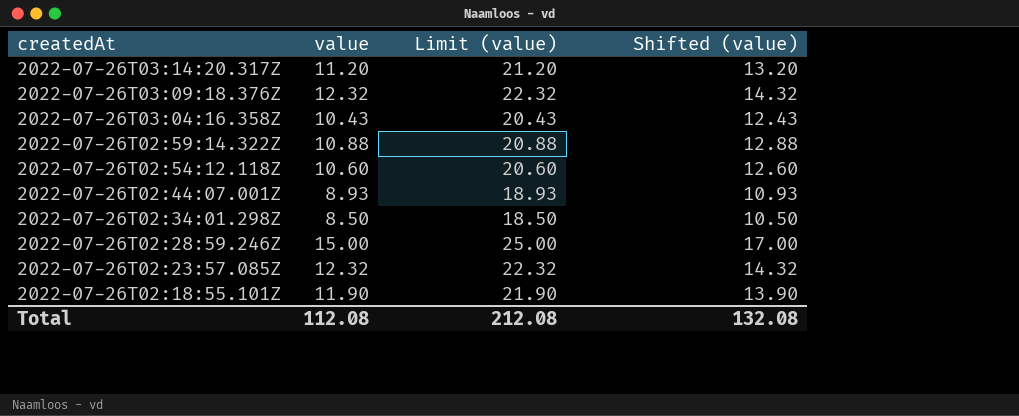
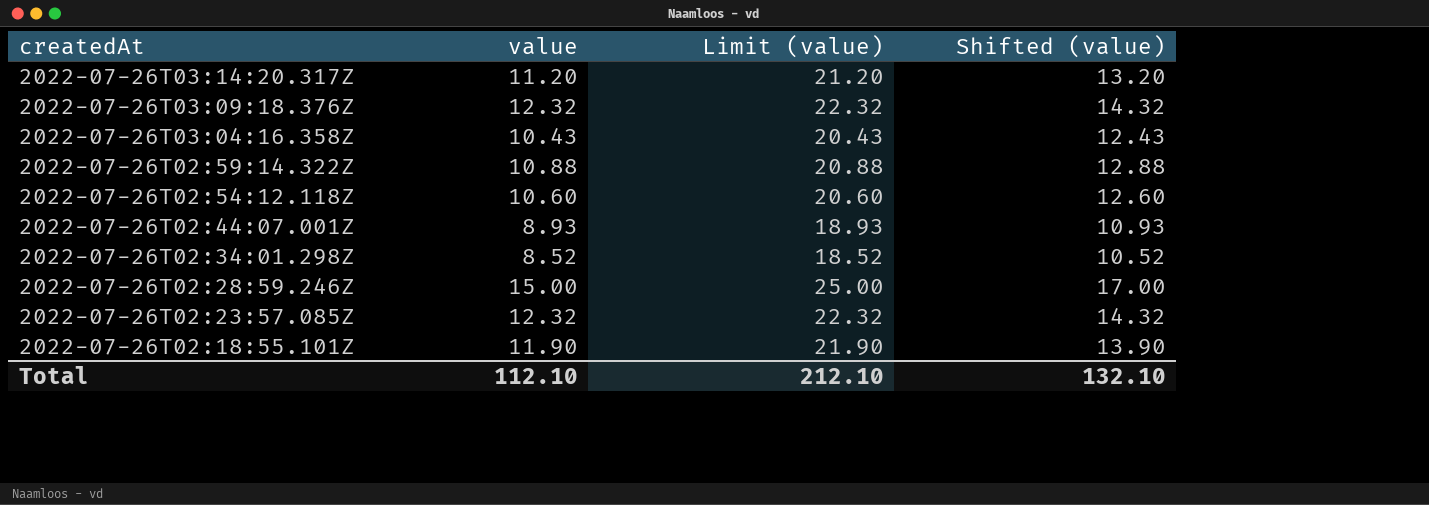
2022-07-26T02:34:01.298Z | value: 8.50 -> 8.52
2022-07-26T02:34:01.298Z | Limit (value): 18.50 -> 18.52
2022-07-26T02:34:01.298Z | Shifted (value): 10.50 -> 10.52
Total | value: 112.08 -> 112.10
Total | Limit (value): 212.08 -> 212.10
Total | Shifted (value): 132.08 -> 132.10

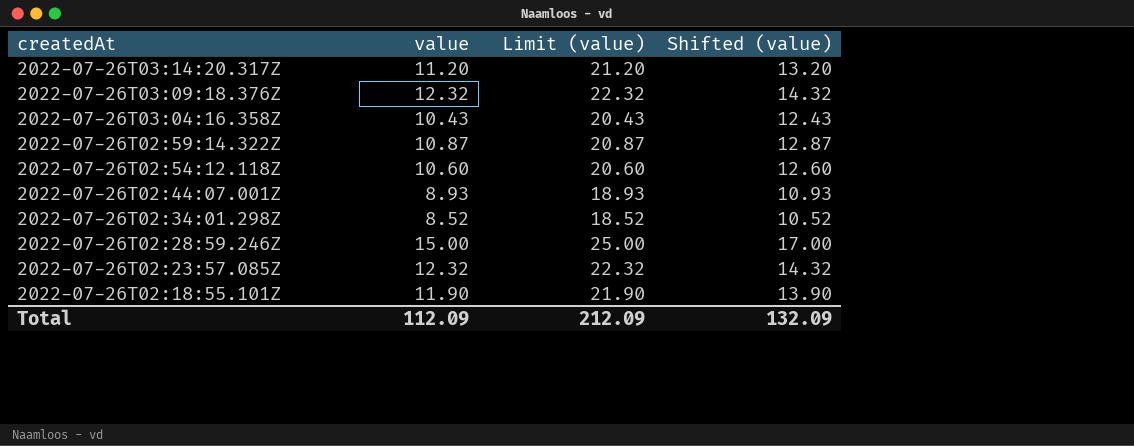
2022-07-26T02:59:14.322Z | value: 10.88 -> 10.87
2022-07-26T02:59:14.322Z | Limit (value): 20.88 -> 20.87
2022-07-26T02:59:14.322Z | Shifted (value): 12.88 -> 12.87
Total | value: 112.10 -> 112.09
Total | Limit (value): 212.10 -> 212.09
Total | Shifted (value): 132.10 -> 132.09

